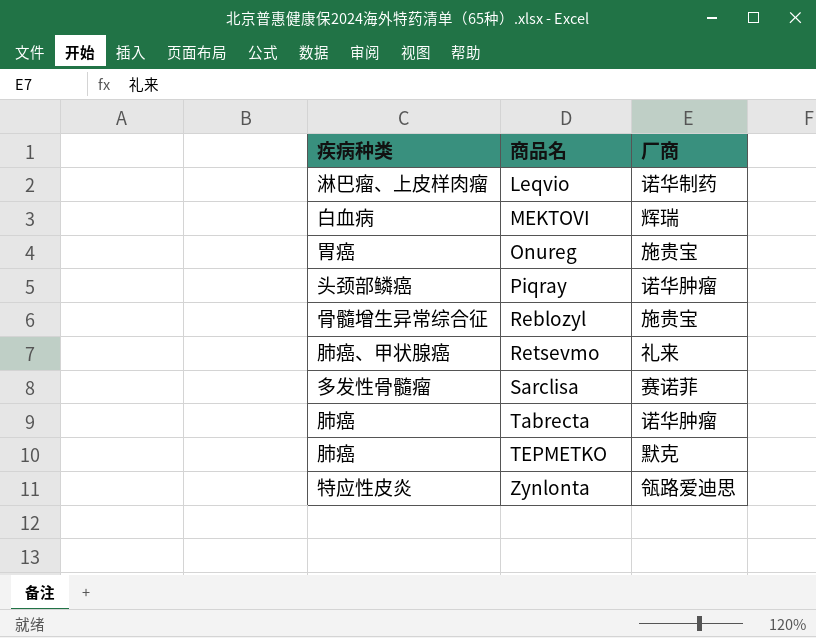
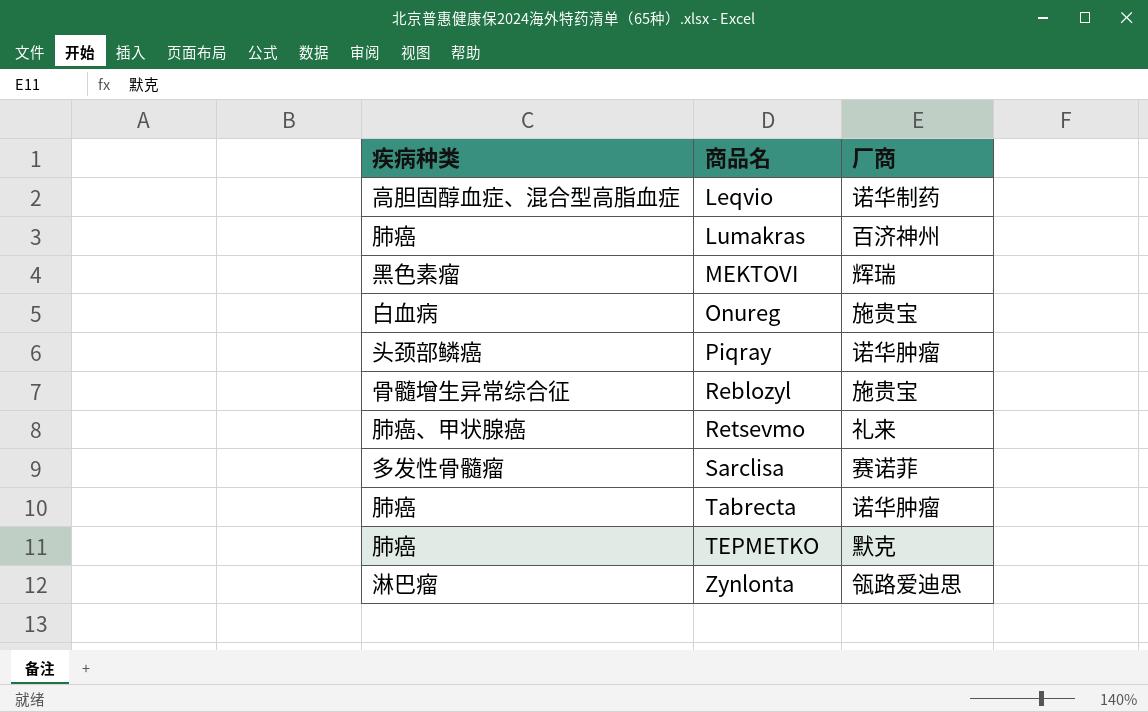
Leqvio | 疾病种类: 淋巴瘤、上皮样肉瘤 -> 高胆固醇血症、混合型高脂血症
row Lumakras: none -> 肺癌 | 百济神州
MEKTOVI | 疾病种类: 白血病 -> 黑色素瘤
Onureg | 疾病种类: 胃癌 -> 白血病
Zynlonta | 疾病种类: 特应性皮炎 -> 淋巴瘤

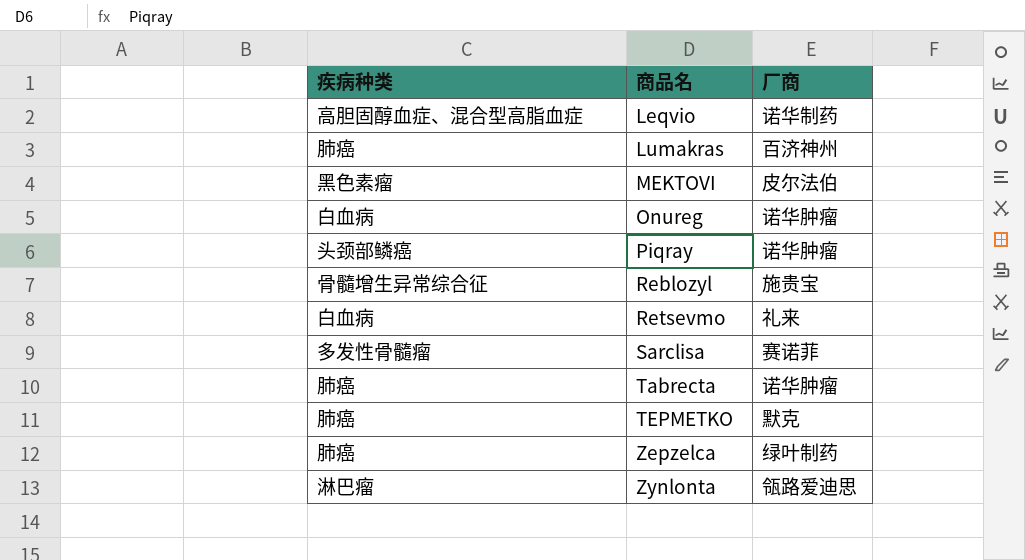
MEKTOVI | 厂商: 辉瑞 -> 皮尔法伯
Onureg | 厂商: 施贵宝 -> 诺华肿瘤
Retsevmo | 疾病种类: 肺癌、甲状腺癌 -> 白血病
row Zepzelca: none -> 肺癌 | 绿叶制药

